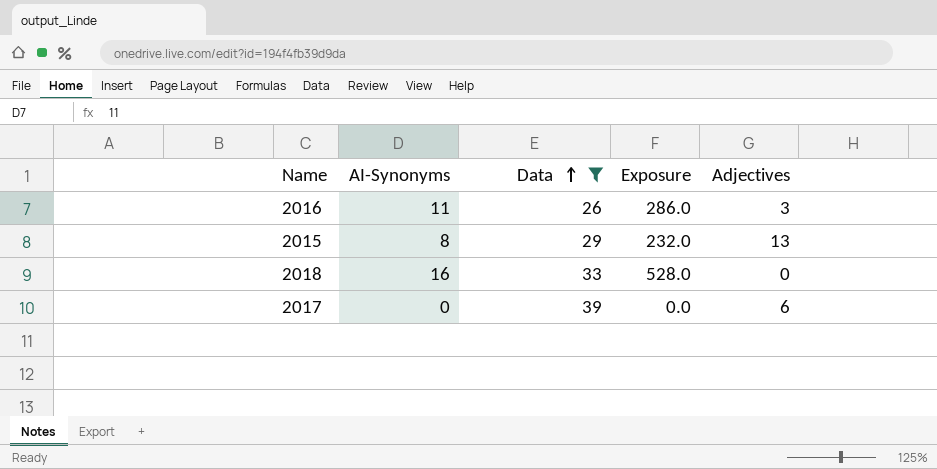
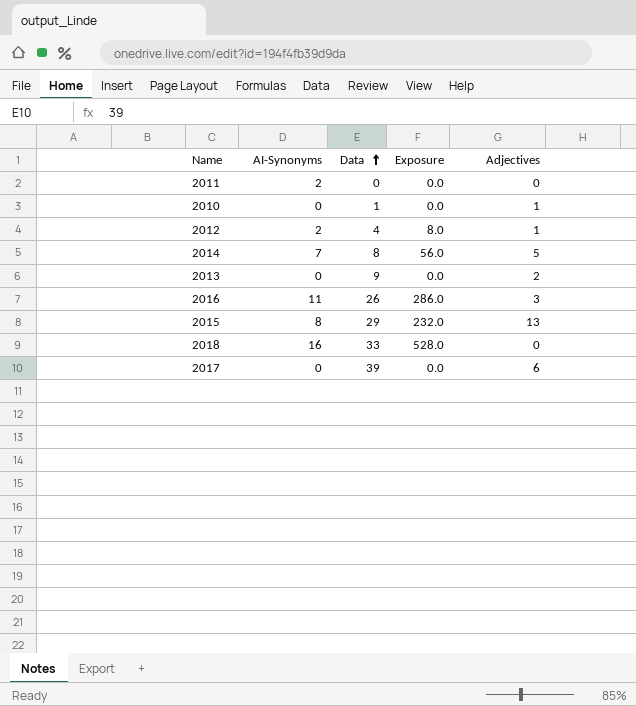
filter: Data >= 26 -> none

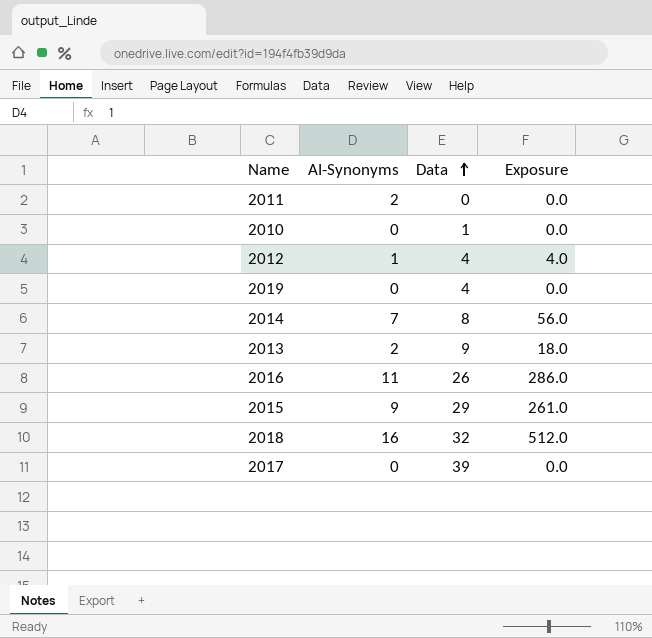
column Adjectives | position: 5 -> none
2012 | AI-Synonyms: 2 -> 1
2012 | Exposure: 8.0 -> 4.0
row 2019: none -> 0 | 4 | 0.0
2013 | AI-Synonyms: 0 -> 2
2013 | Exposure: 0.0 -> 18.0
2015 | AI-Synonyms: 8 -> 9
2015 | Exposure: 232.0 -> 261.0
2018 | Data: 33 -> 32
2018 | Exposure: 528.0 -> 512.0

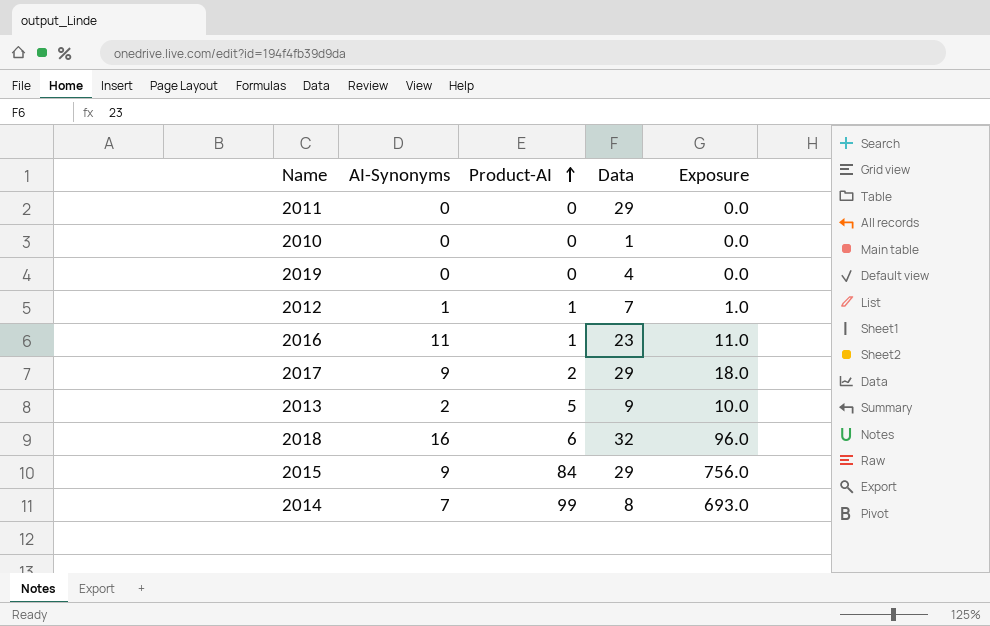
row order: Data ascending -> Product-AI ascending
column Product-AI | position: none -> 3
column Exposure | formula: [AI-Synonyms] * [Data] -> [AI-Synonyms] * [Product-AI]
2011 | AI-Synonyms: 2 -> 0
2011 | Data: 0 -> 29
2012 | Data: 4 -> 7
2016 | Data: 26 -> 23
2017 | AI-Synonyms: 0 -> 9
2017 | Data: 39 -> 29

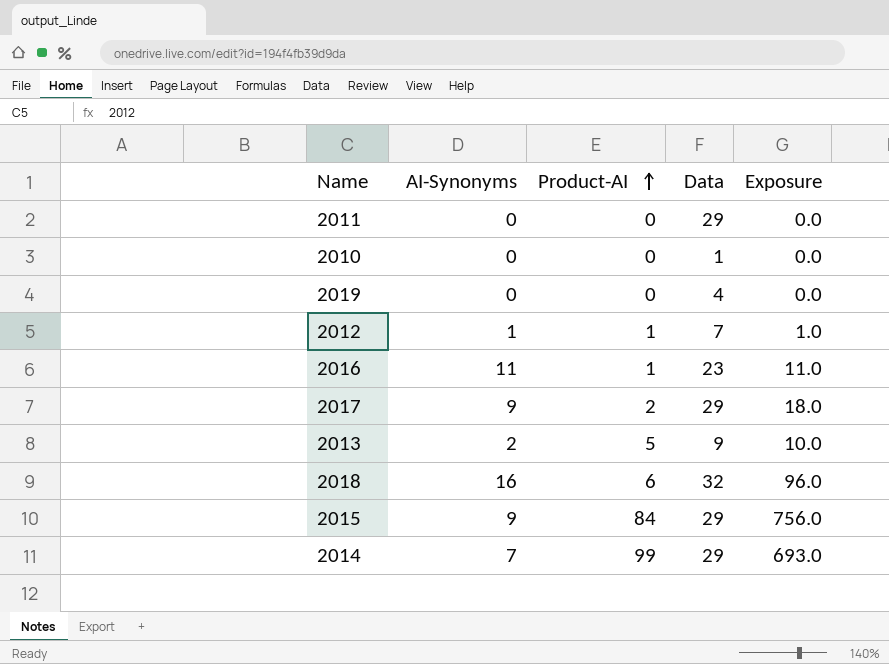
2014 | Data: 8 -> 29

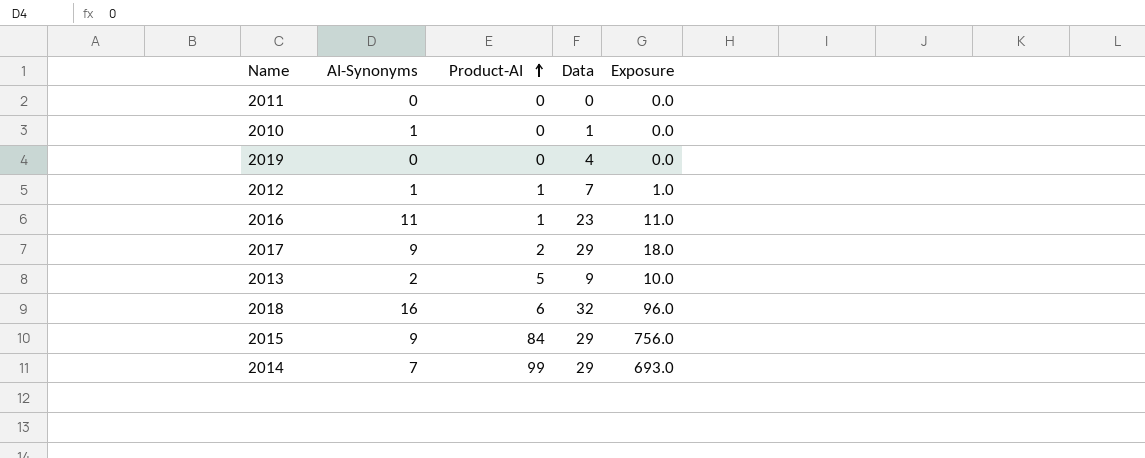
2011 | Data: 29 -> 0
2010 | AI-Synonyms: 0 -> 1

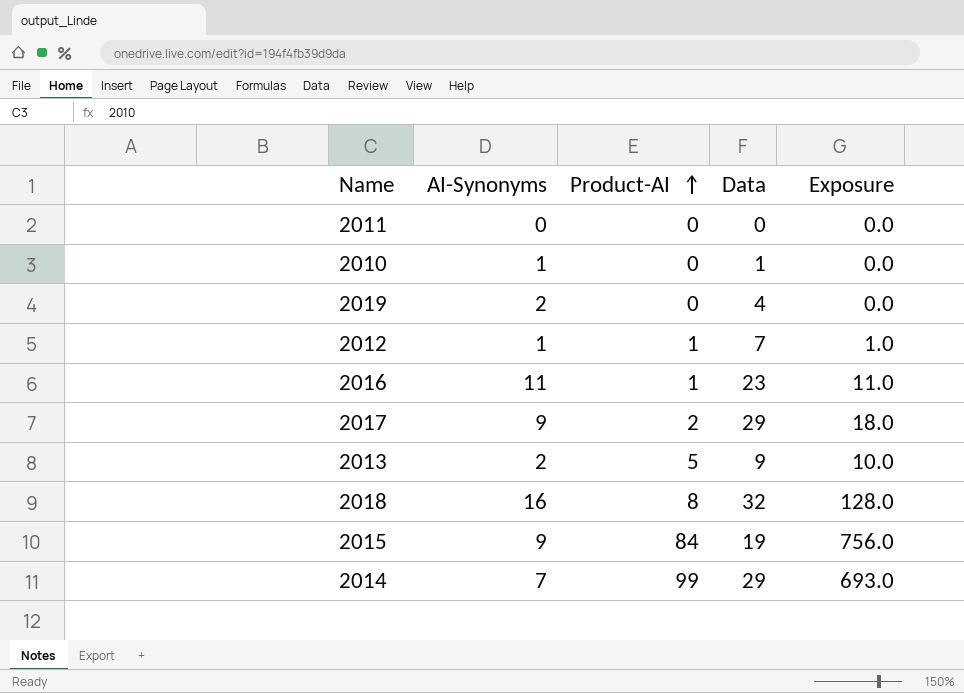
2019 | AI-Synonyms: 0 -> 2
2018 | Product-AI: 6 -> 8
2018 | Exposure: 96.0 -> 128.0
2015 | Data: 29 -> 19

